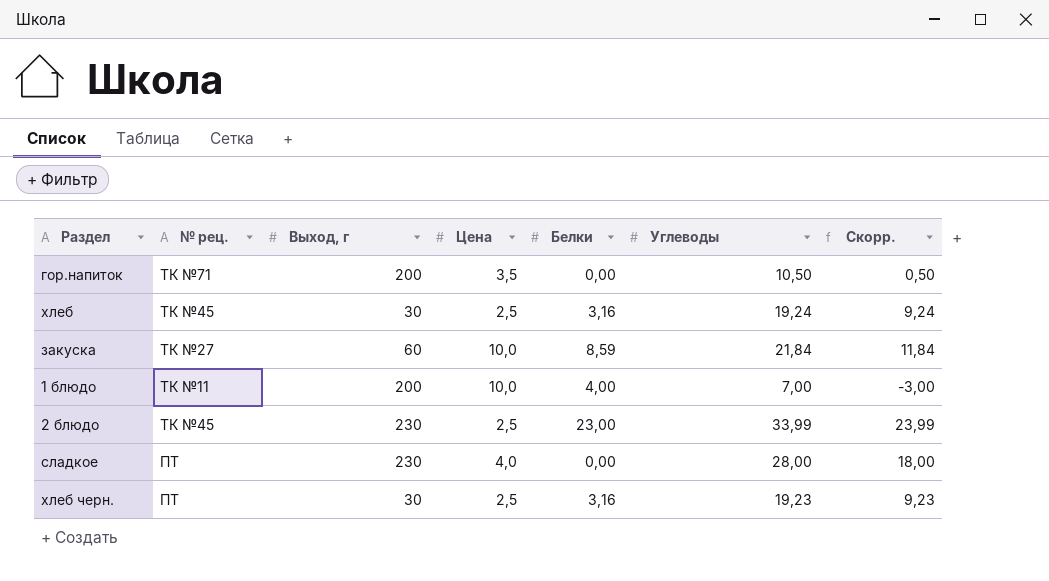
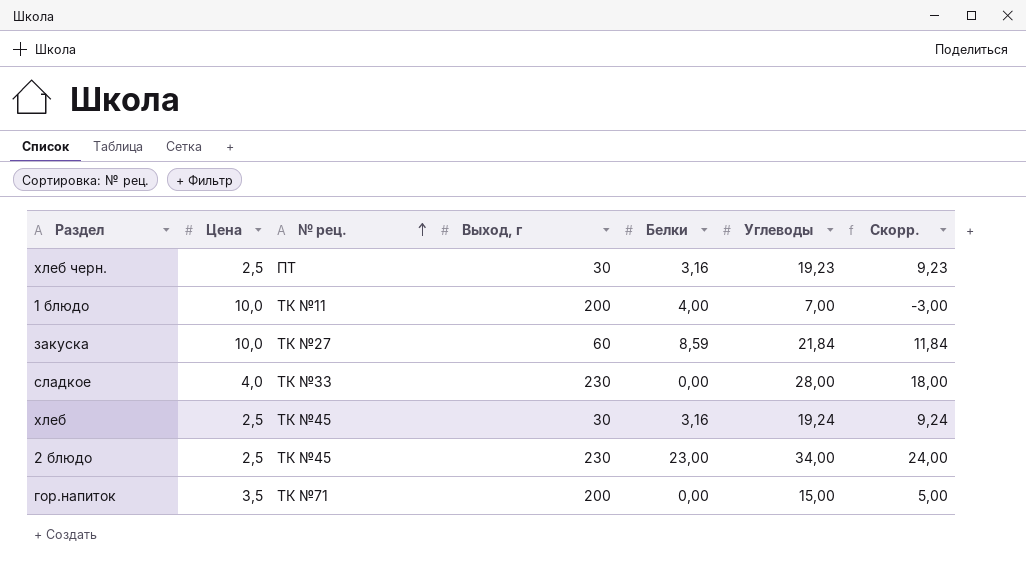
row order: none -> № рец. ascending
column Цена | position: 4 -> 2
сладкое | № рец.: ПТ -> ТК №33
2 блюдо | Углеводы: 33,99 -> 34,00
2 блюдо | Скорр.: 23,99 -> 24,00
гор.напиток | Углеводы: 10,50 -> 15,00
гор.напиток | Скорр.: 0,50 -> 5,00

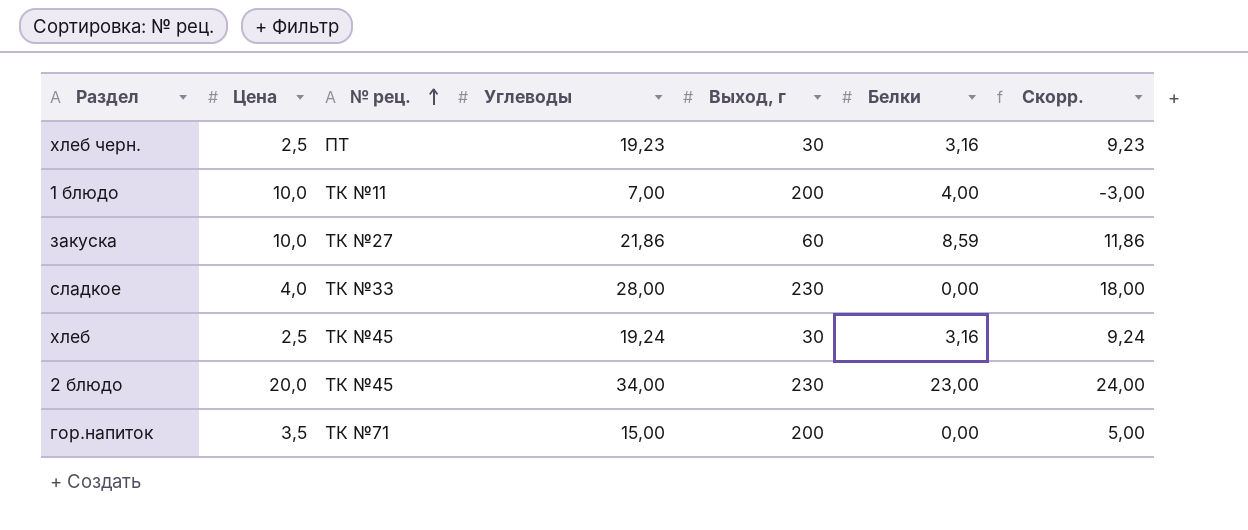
column Углеводы | position: 6 -> 4
закуска | Углеводы: 21,84 -> 21,86
закуска | Скорр.: 11,84 -> 11,86
2 блюдо | Цена: 2,5 -> 20,0

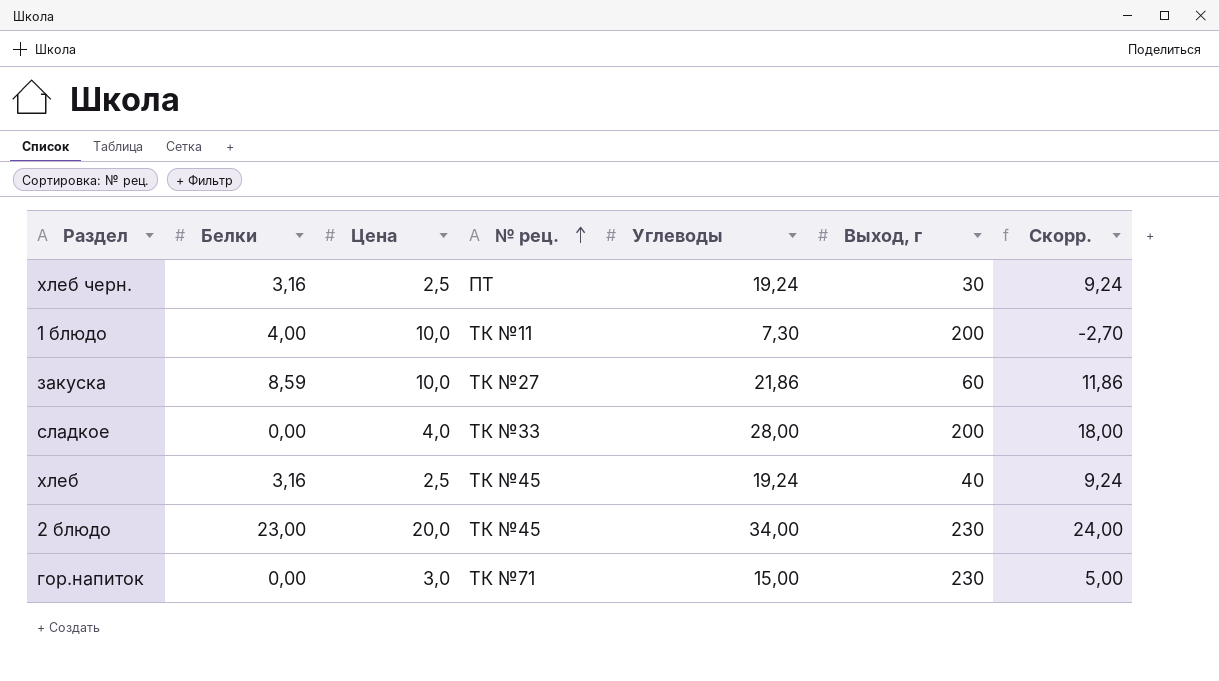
column Белки | position: 6 -> 2
хлеб черн. | Углеводы: 19,23 -> 19,24
хлеб черн. | Скорр.: 9,23 -> 9,24
1 блюдо | Углеводы: 7,00 -> 7,30
1 блюдо | Скорр.: -3,00 -> -2,70
сладкое | Выход, г: 230 -> 200
хлеб | Выход, г: 30 -> 40
гор.напиток | Цена: 3,5 -> 3,0
гор.напиток | Выход, г: 200 -> 230

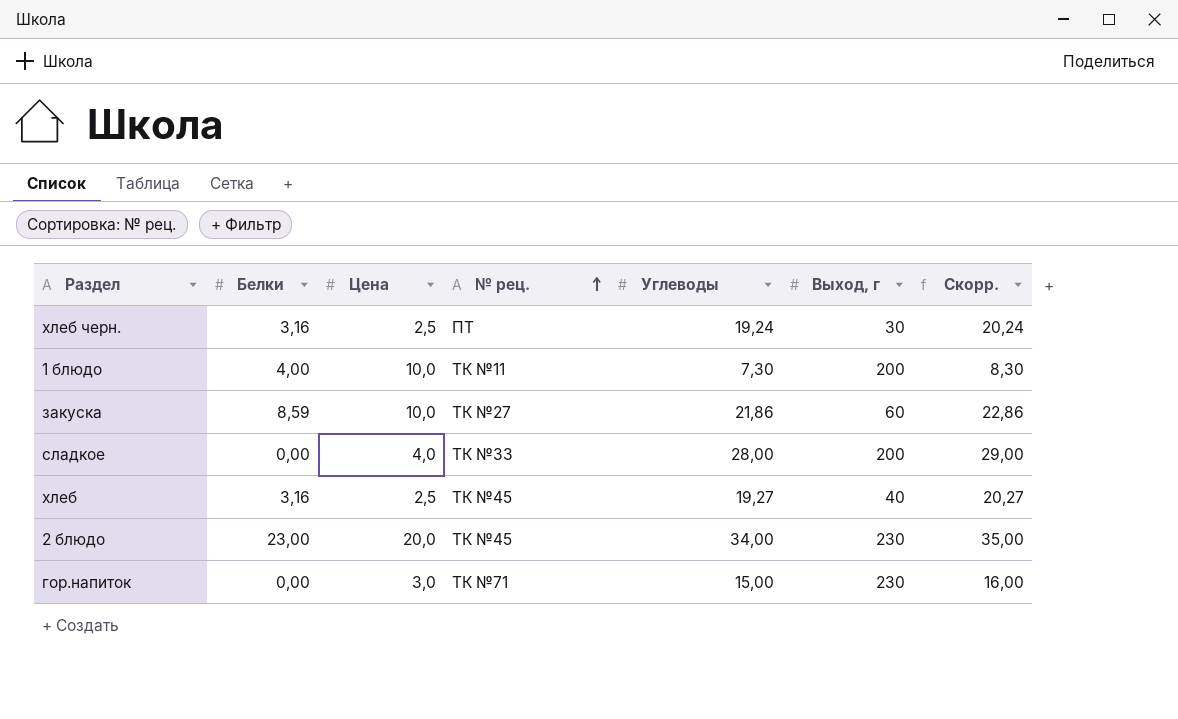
column Скорр. | formula: [Углеводы] - 10 -> [Углеводы] + 1
хлеб | Углеводы: 19,24 -> 19,27

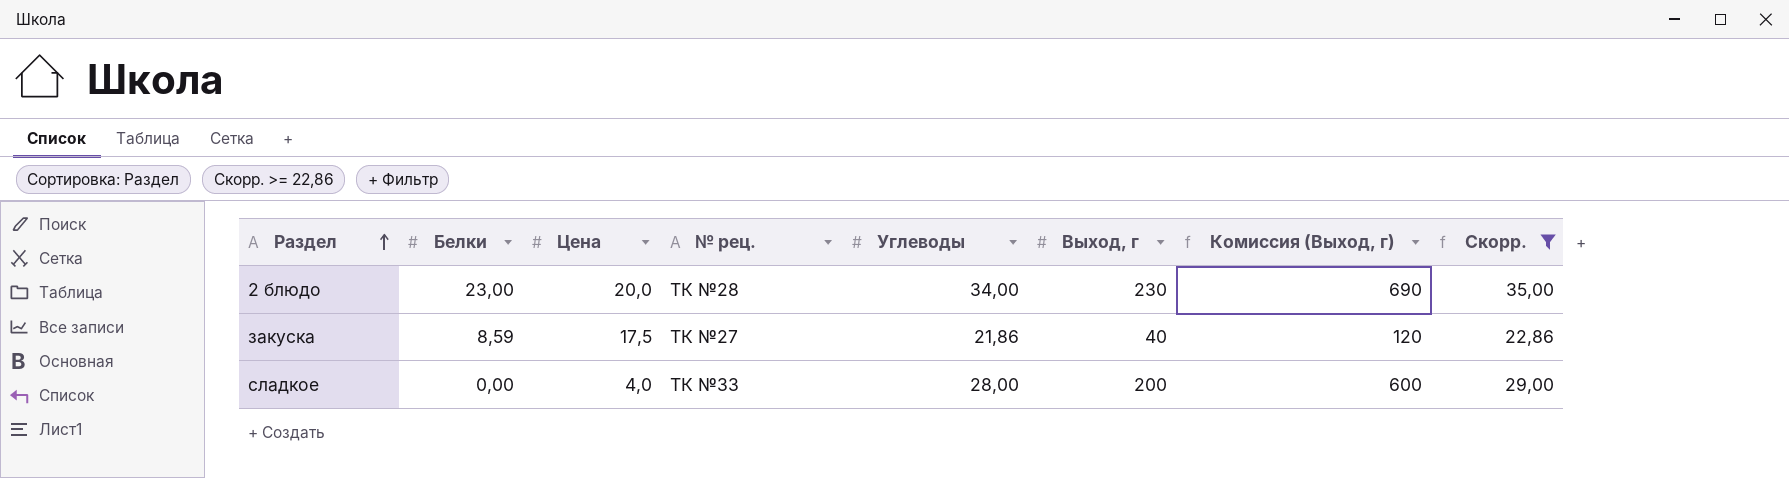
filter: none -> Скорр. >= 22,86
row order: № рец. ascending -> Раздел ascending
column Комиссия (Выход, г) | formula: none -> [Выход, г] * 3
2 блюдо | № рец.: ТК №45 -> ТК №28
закуска | Цена: 10,0 -> 17,5
закуска | Выход, г: 60 -> 40

